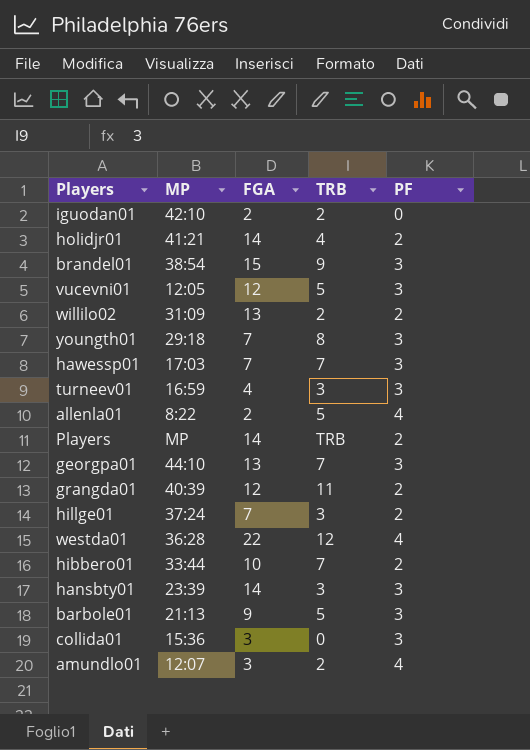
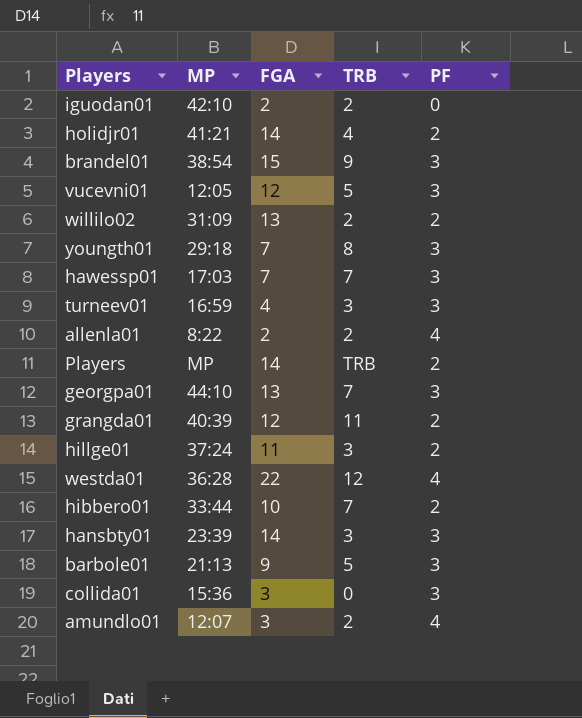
allenla01 | TRB: 5 -> 2
hillge01 | FGA: 7 -> 11

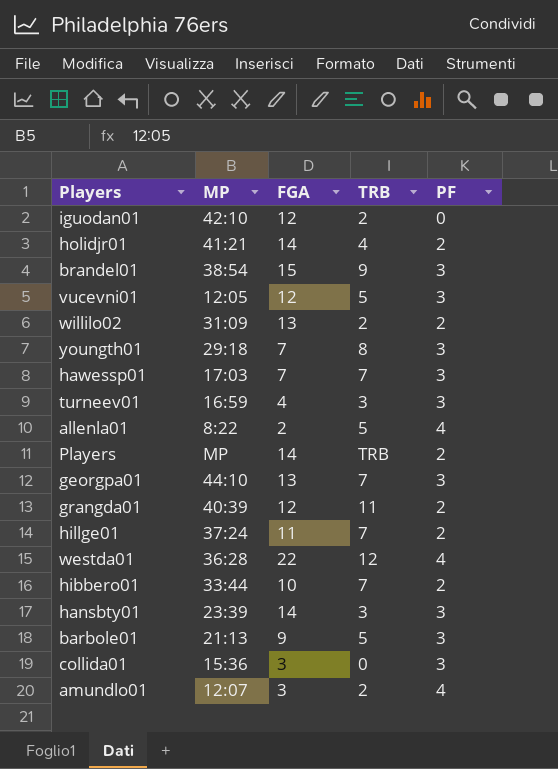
iguodan01 | FGA: 2 -> 12
allenla01 | TRB: 2 -> 5
hillge01 | TRB: 3 -> 7

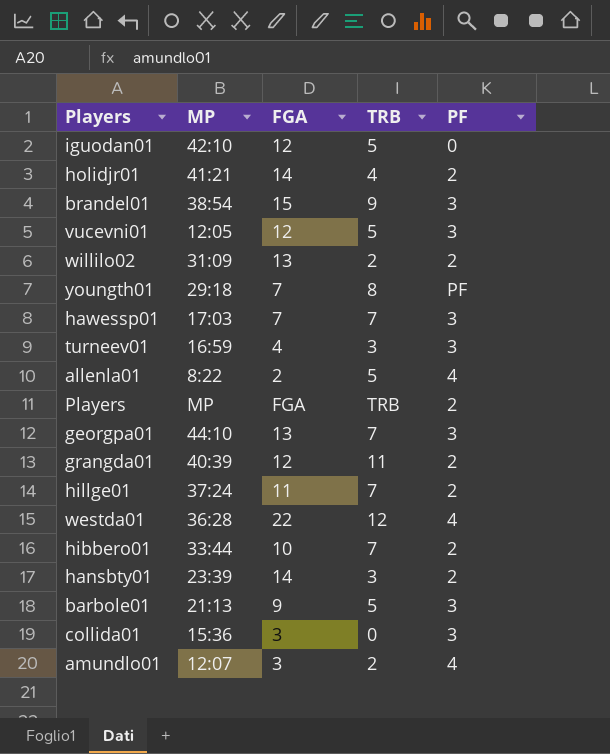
iguodan01 | TRB: 2 -> 5
youngth01 | PF: 3 -> PF
Players | FGA: 14 -> FGA
hansbty01 | PF: 3 -> 2

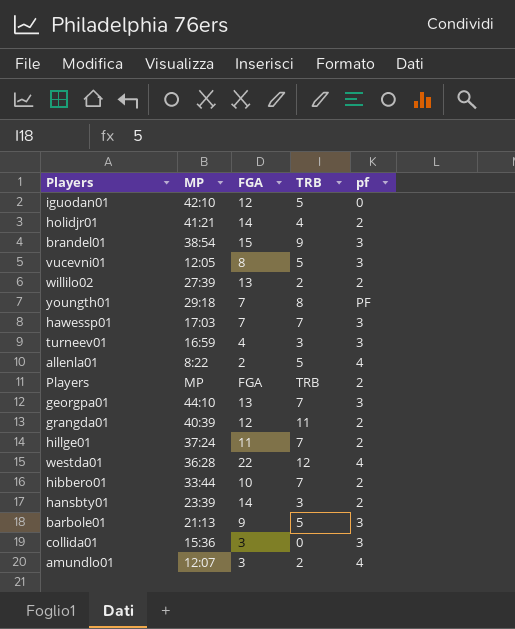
column name: PF -> pf
vucevni01 | FGA: 12 -> 8
willilo02 | MP: 31:09 -> 27:39

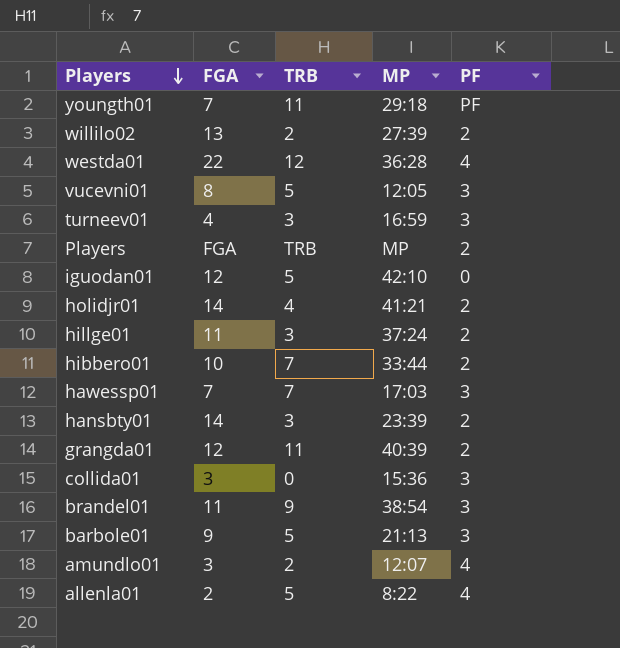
row order: none -> Players descending
column MP | position: 2 -> 4
column name: pf -> PF
row georgpa01: 44:10 | 13 | 7 | 3 -> none
youngth01 | TRB: 8 -> 11
hillge01 | TRB: 7 -> 3
brandel01 | FGA: 15 -> 11

